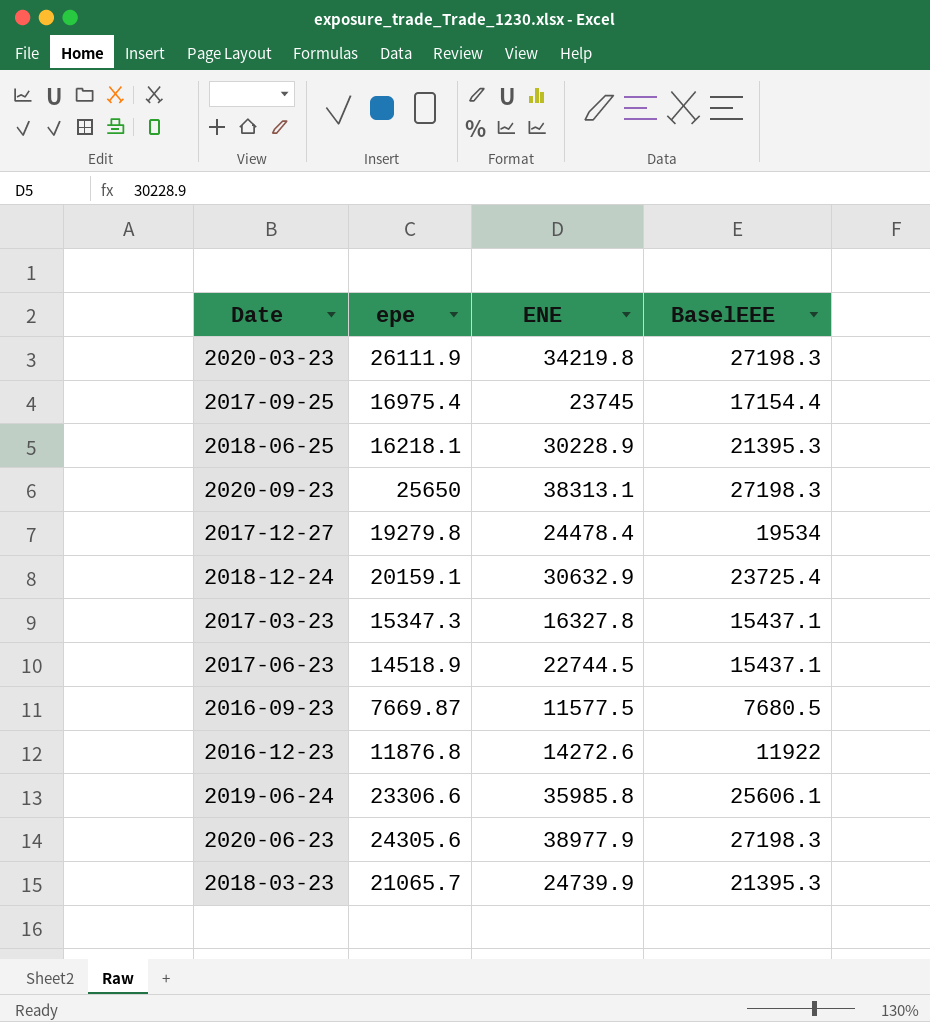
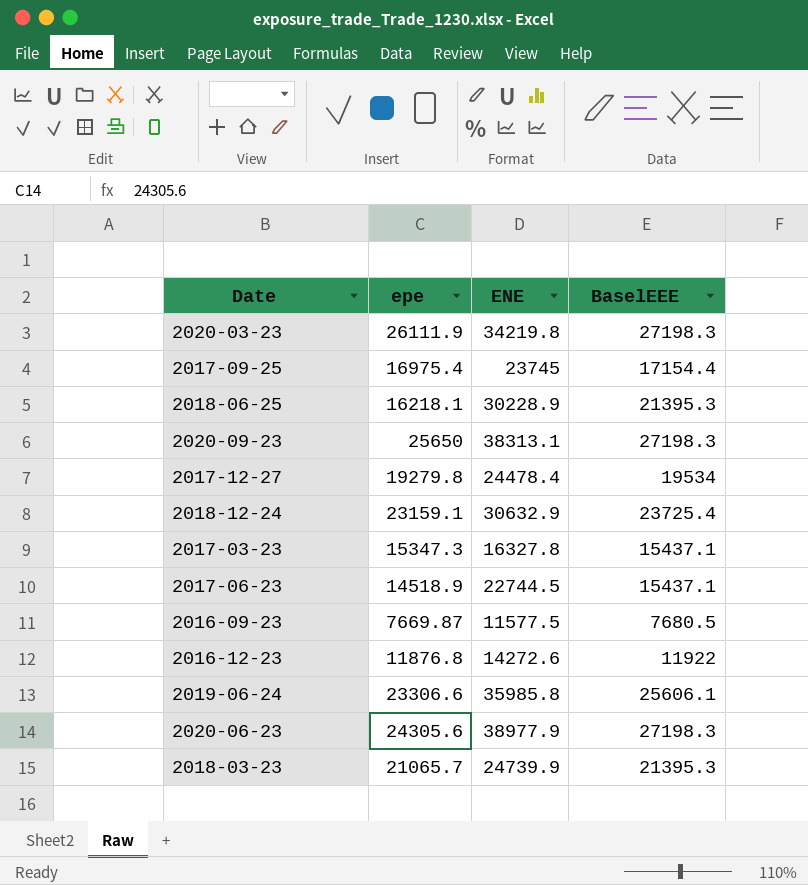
2018-12-24 | epe: 20159.1 -> 23159.1

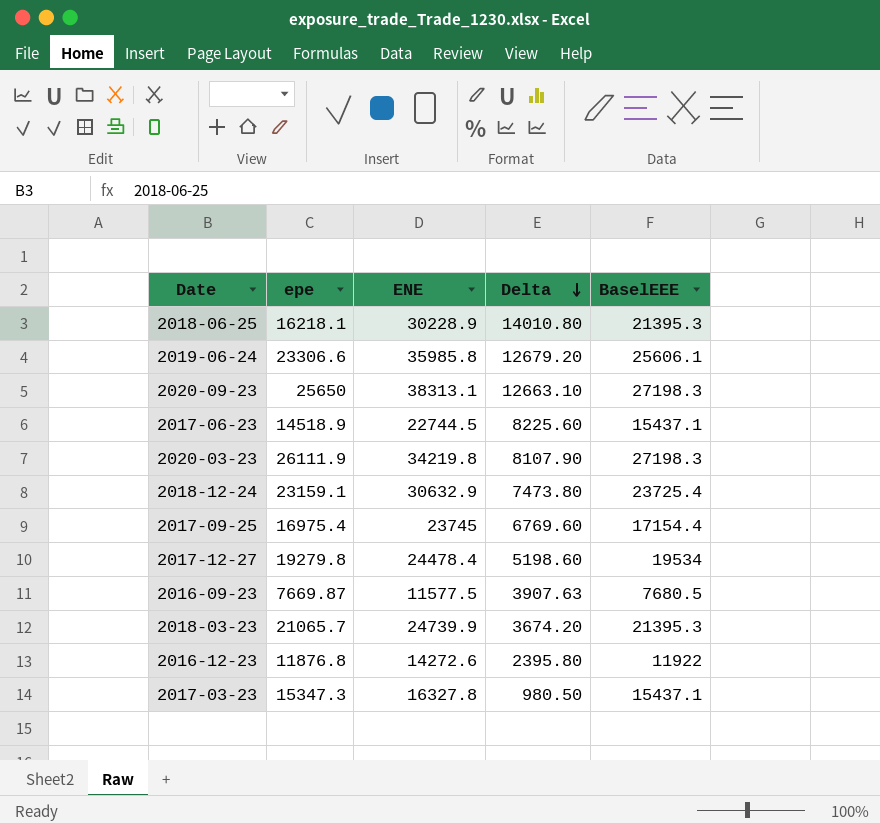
row order: none -> Delta descending
column Delta | formula: none -> [ENE] - [epe]
row 2020-06-23: 24305.6 | 38977.9 | 27198.3 -> none

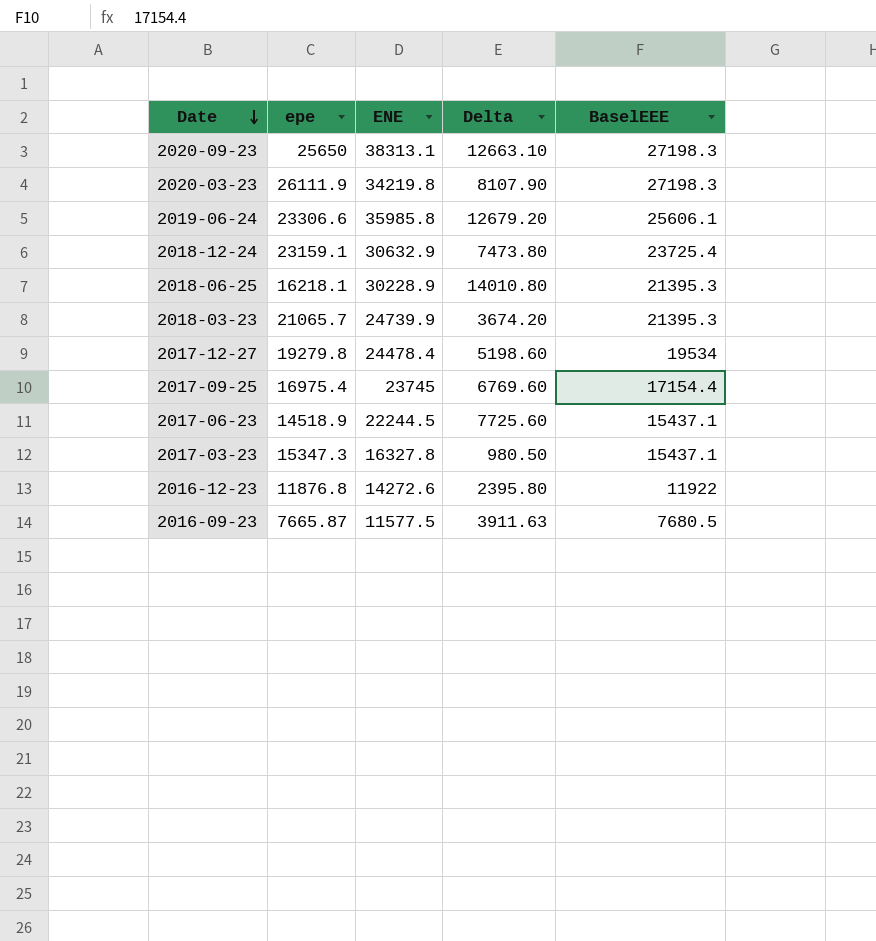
row order: Delta descending -> Date descending
2017-06-23 | ENE: 22744.5 -> 22244.5
2017-06-23 | Delta: 8225.60 -> 7725.60
2016-09-23 | epe: 7669.87 -> 7665.87
2016-09-23 | Delta: 3907.63 -> 3911.63

